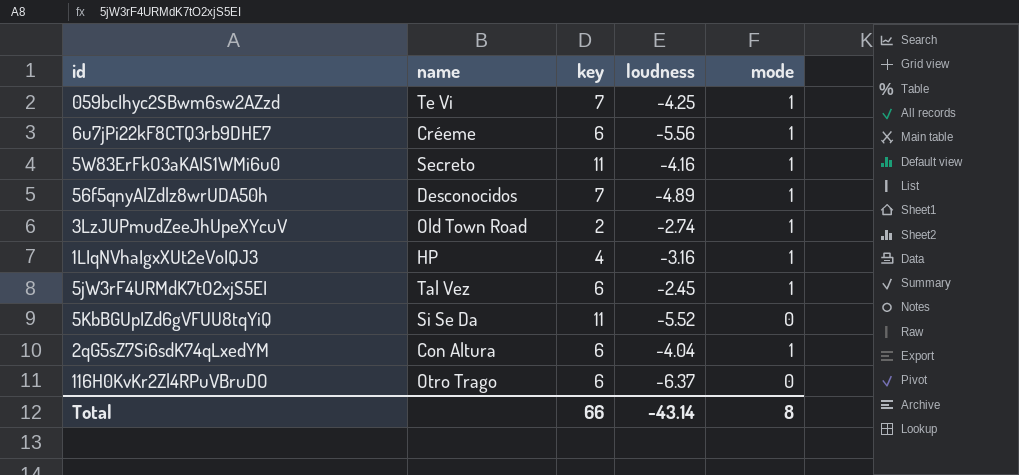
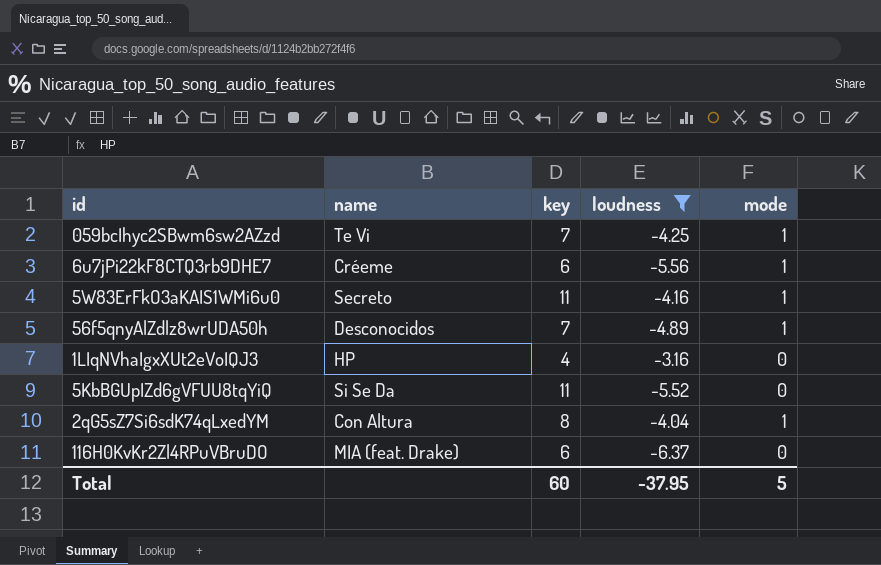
filter: none -> loudness <= -3.16
1LIqNVhaIgxXUt2eVoIQJ3 | mode: 1 -> 0
2qG5sZ7Si6sdK74qLxedYM | key: 6 -> 8
116H0KvKr2Zl4RPuVBruDO | name: Otro Trago -> MIA (feat. Drake)
Total | key: 66 -> 60
Total | loudness: -43.14 -> -37.95
Total | mode: 8 -> 5

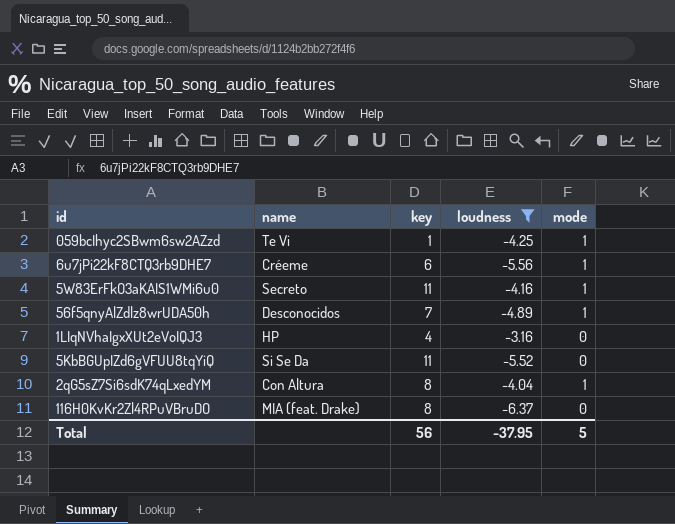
059bcIhyc2SBwm6sw2AZzd | key: 7 -> 1
116H0KvKr2Zl4RPuVBruDO | key: 6 -> 8
Total | key: 60 -> 56

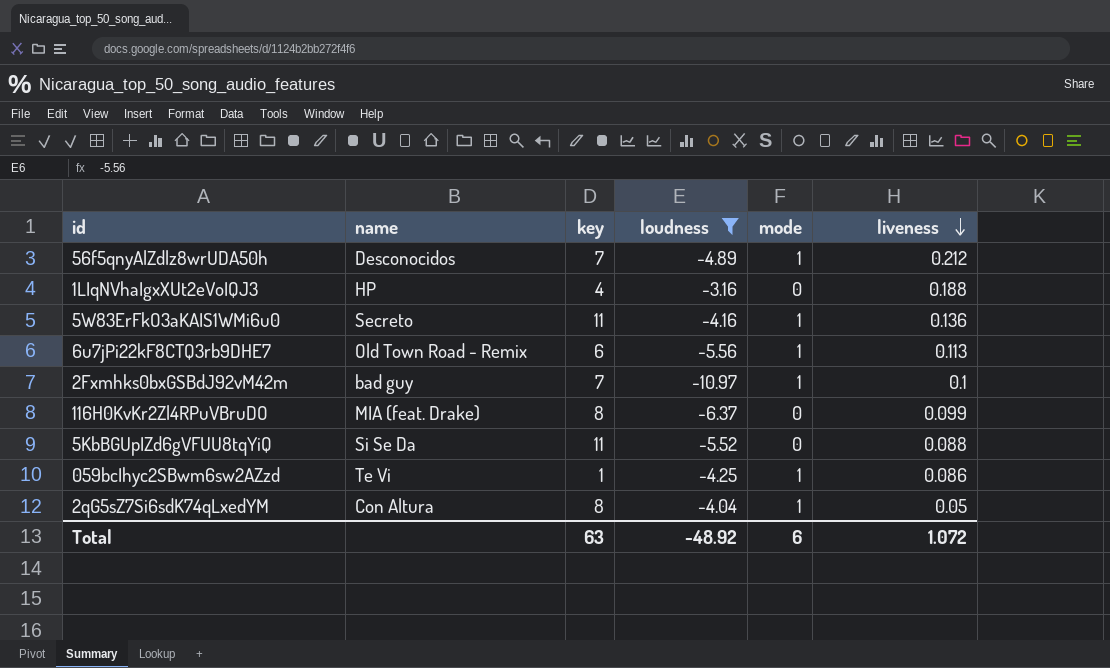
row order: none -> liveness descending
column liveness | position: none -> 6
6u7jPi22kF8CTQ3rb9DHE7 | name: Créeme -> Old Town Road - Remix
row 2Fxmhks0bxGSBdJ92vM42m: none -> bad guy | 7 | -10.97 | 1 | 0.1
Total | key: 56 -> 63
Total | loudness: -37.95 -> -48.92
Total | mode: 5 -> 6

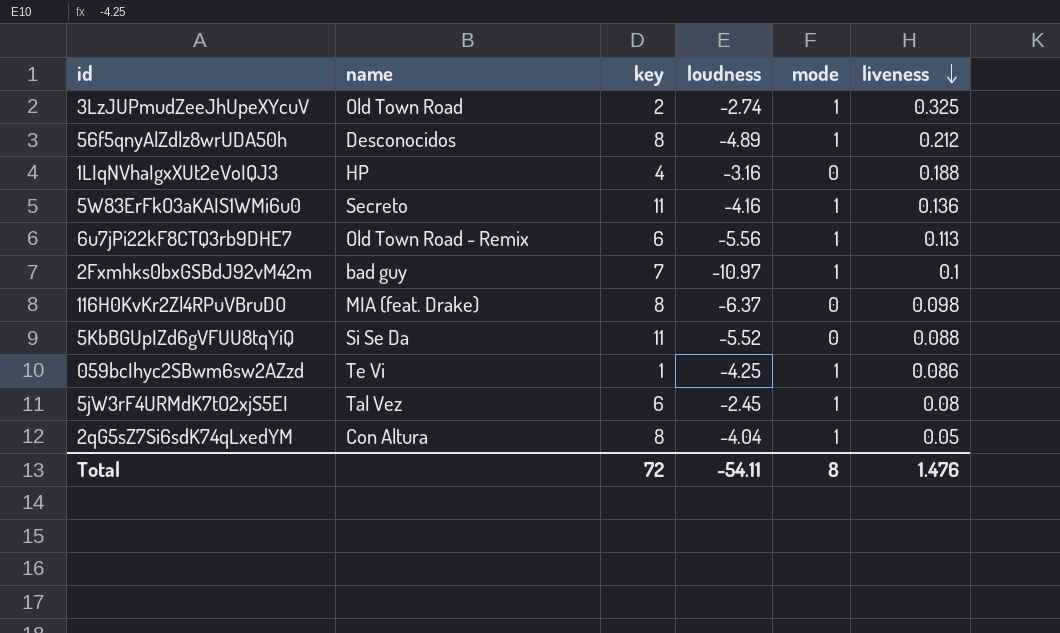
filter: loudness <= -3.16 -> none
56f5qnyAlZdlz8wrUDA50h | key: 7 -> 8
116H0KvKr2Zl4RPuVBruDO | liveness: 0.099 -> 0.098
Total | key: 63 -> 72
Total | loudness: -48.92 -> -54.11
Total | mode: 6 -> 8
Total | liveness: 1.072 -> 1.476

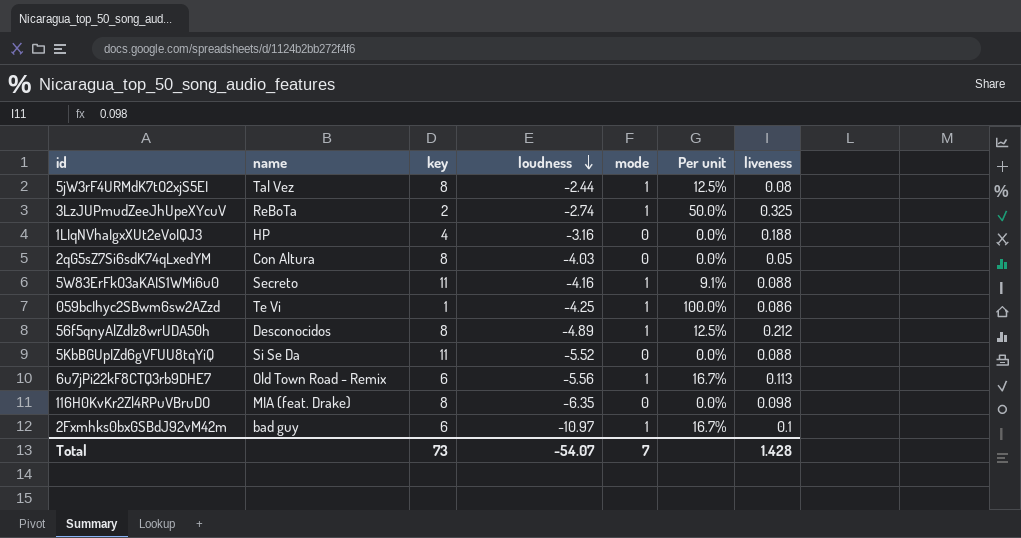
row order: liveness descending -> loudness descending
column Per unit | formula: none -> [mode] / [key]
5jW3rF4URMdK7tO2xjS5EI | key: 6 -> 8
5jW3rF4URMdK7tO2xjS5EI | loudness: -2.45 -> -2.44
3LzJUPmudZeeJhUpeXYcuV | name: Old Town Road -> ReBoTa
2qG5sZ7Si6sdK74qLxedYM | loudness: -4.04 -> -4.03
2qG5sZ7Si6sdK74qLxedYM | mode: 1 -> 0
5W83ErFkO3aKAIS1WMi6u0 | liveness: 0.136 -> 0.088
116H0KvKr2Zl4RPuVBruDO | loudness: -6.37 -> -6.35
2Fxmhks0bxGSBdJ92vM42m | key: 7 -> 6
Total | key: 72 -> 73
Total | loudness: -54.11 -> -54.07
Total | mode: 8 -> 7
Total | liveness: 1.476 -> 1.428

